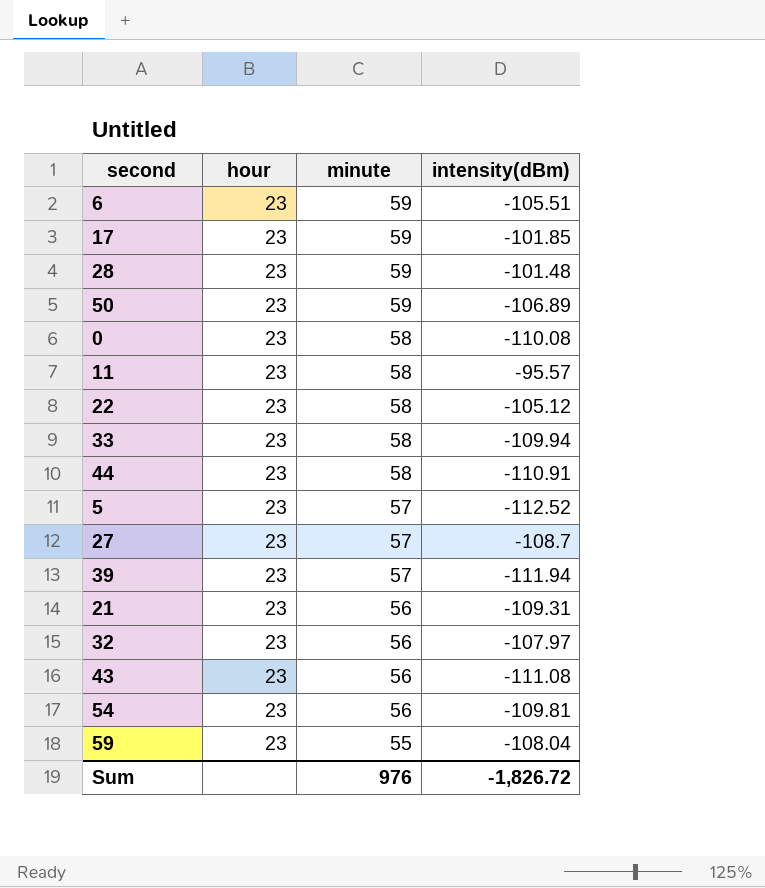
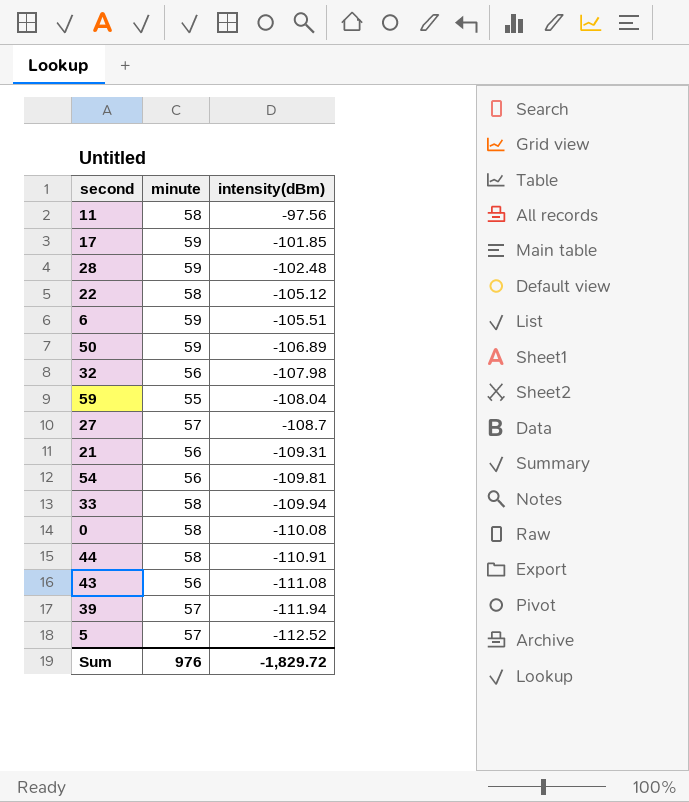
row order: minute descending -> intensity(dBm) descending
column hour | position: 2 -> none
11 | intensity(dBm): -95.57 -> -97.56
28 | intensity(dBm): -101.48 -> -102.48
32 | intensity(dBm): -107.97 -> -107.98
Sum | intensity(dBm): -1,826.72 -> -1,829.72

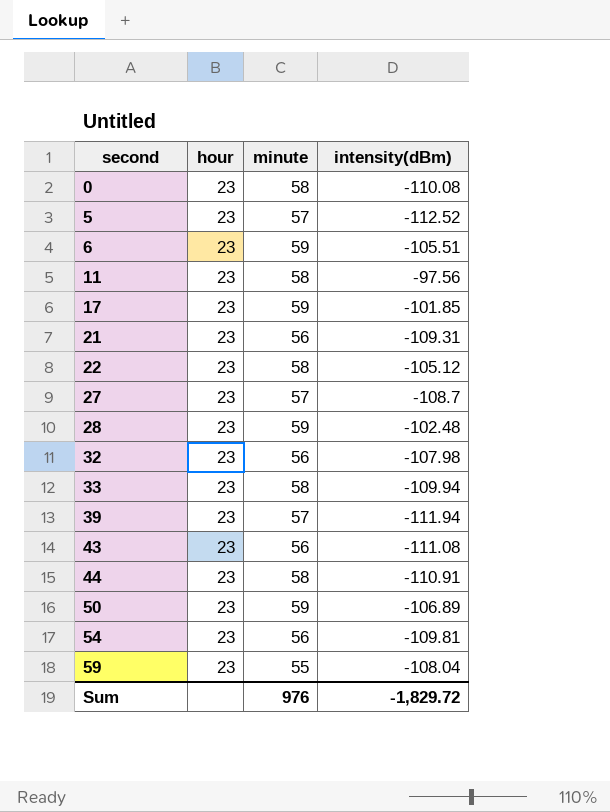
row order: intensity(dBm) descending -> second ascending
column hour | position: none -> 2

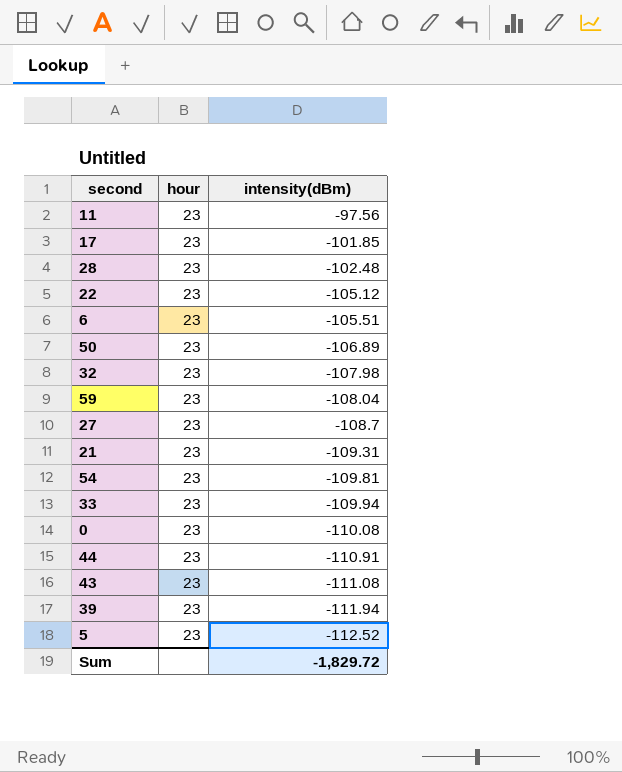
row order: second ascending -> intensity(dBm) descending
column minute | position: 3 -> none

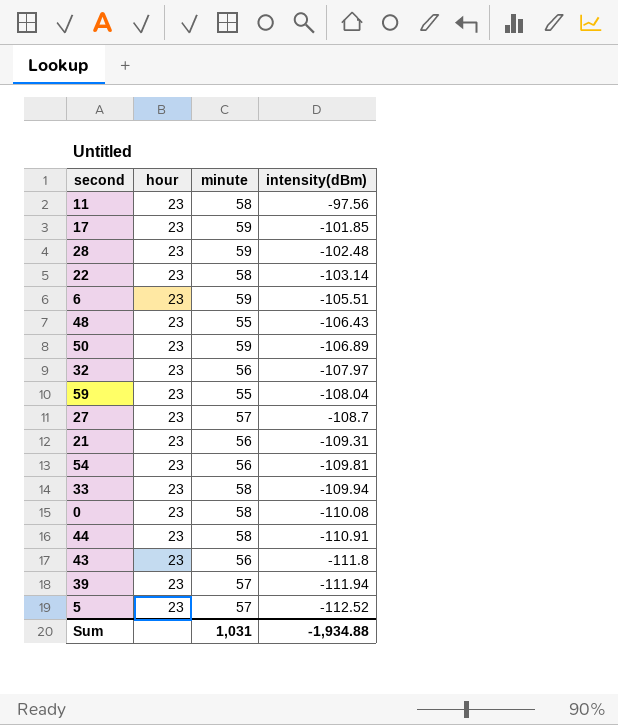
column minute | position: none -> 3
22 | intensity(dBm): -105.12 -> -103.14
row 48: none -> 23 | 55 | -106.43
32 | intensity(dBm): -107.98 -> -107.97
43 | intensity(dBm): -111.08 -> -111.8
Sum | intensity(dBm): -1,829.72 -> -1,934.88

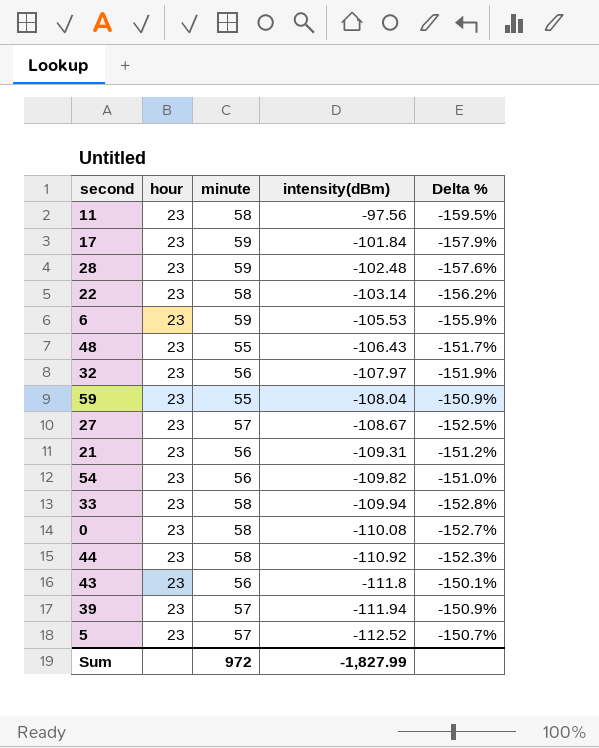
column Delta % | formula: none -> ([minute] - [intensity(dBm)]) / [intensity(dBm)]
row 50: 23 | 59 | -106.89 -> none
17 | intensity(dBm): -101.85 -> -101.84
6 | intensity(dBm): -105.51 -> -105.53
27 | intensity(dBm): -108.7 -> -108.67
54 | intensity(dBm): -109.81 -> -109.82
44 | intensity(dBm): -110.91 -> -110.92
Sum | minute: 1,031 -> 972
Sum | intensity(dBm): -1,934.88 -> -1,827.99

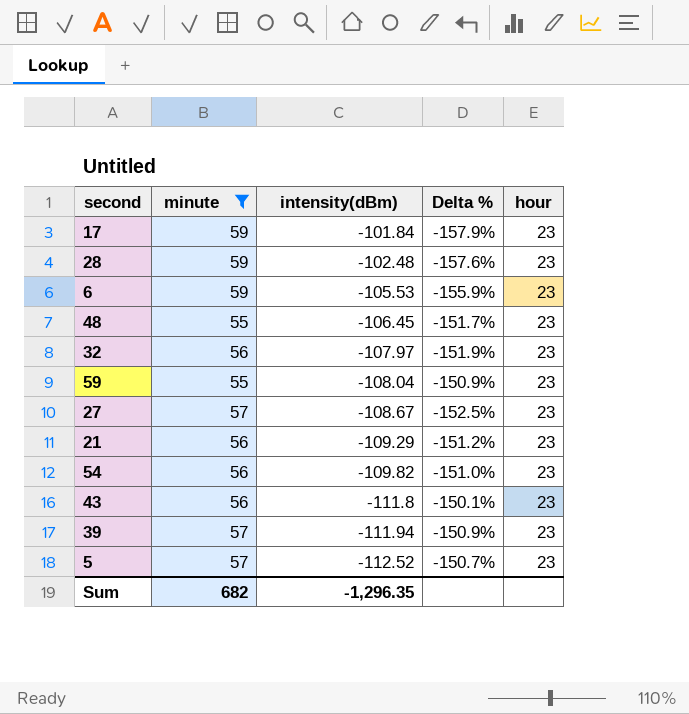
filter: none -> minute != 58
column hour | position: 2 -> 5
48 | intensity(dBm): -106.43 -> -106.45
21 | intensity(dBm): -109.31 -> -109.29
Sum | minute: 972 -> 682
Sum | intensity(dBm): -1,827.99 -> -1,296.35

